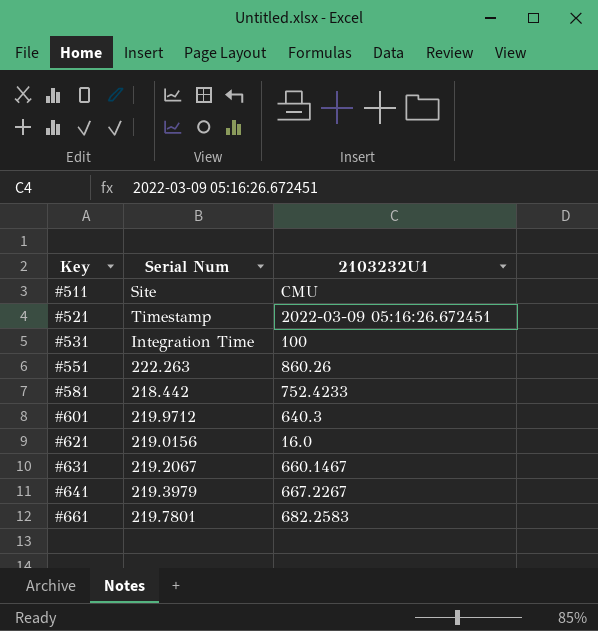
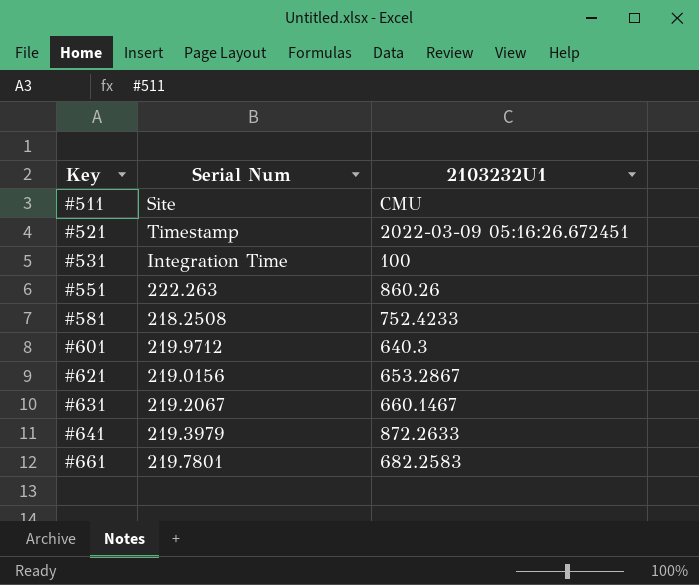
#581 | Serial Num: 218.442 -> 218.2508
#621 | 2103232U1: 16.0 -> 653.2867
#641 | 2103232U1: 667.2267 -> 872.2633

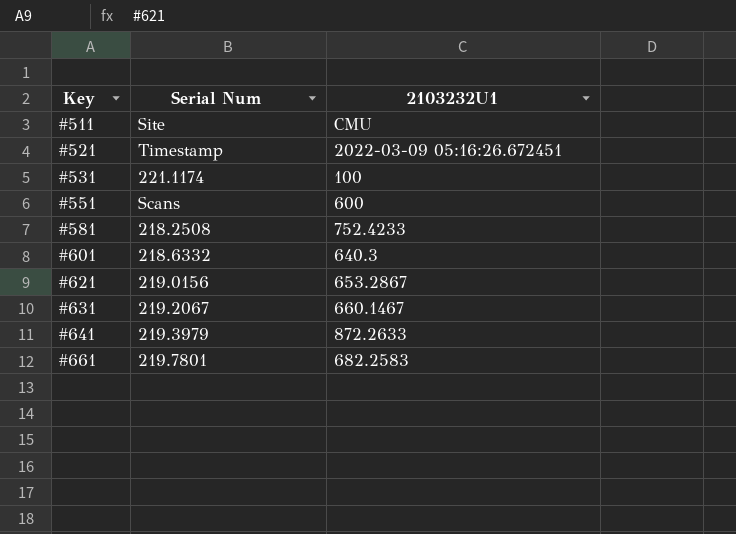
#531 | Serial Num: Integration Time -> 221.1174
#551 | Serial Num: 222.263 -> Scans
#551 | 2103232U1: 860.26 -> 600
#601 | Serial Num: 219.9712 -> 218.6332

